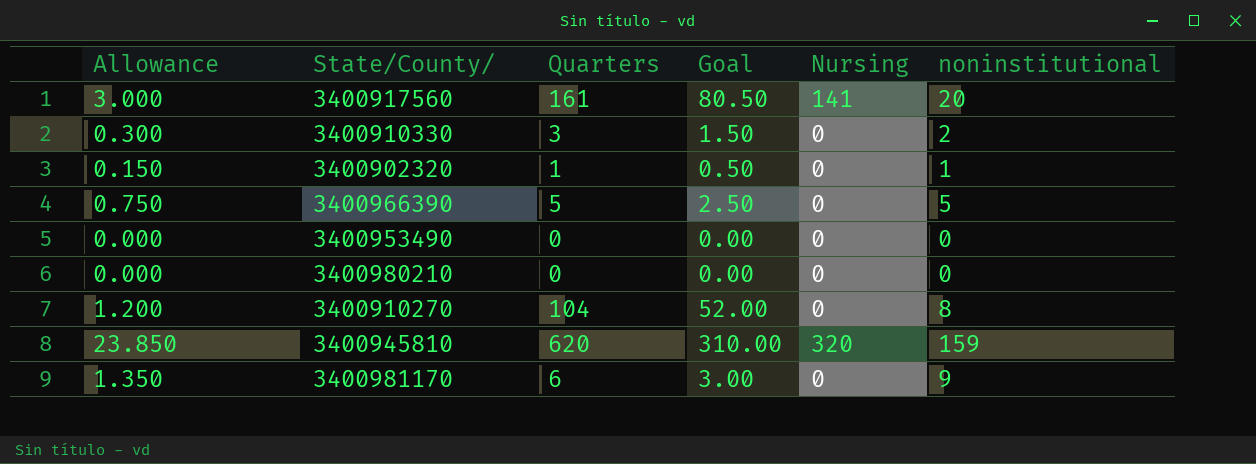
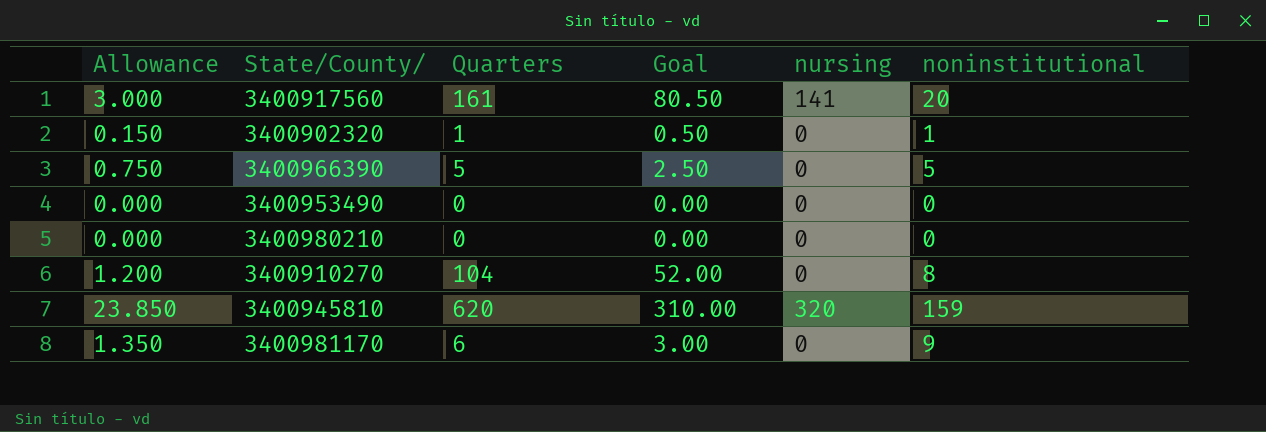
column name: Nursing -> nursing
row 3400910330: 0.300 | 3 | 1.50 | 0 | 2 -> none

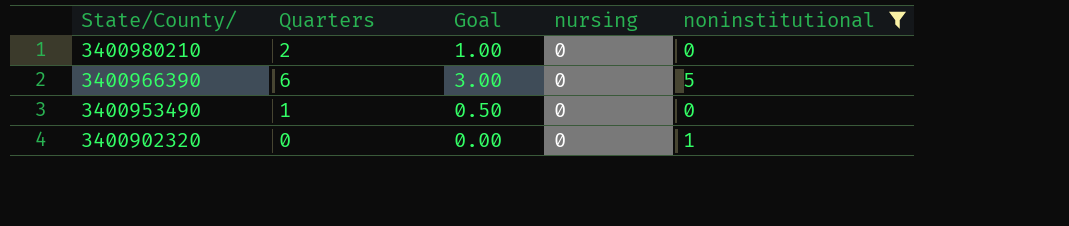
filter: none -> noninstitutional <= 5
row order: none -> State/County/ descending
column Allowance | formula: [noninstitutional] * 0.15 -> none
3400980210 | Quarters: 0 -> 2
3400980210 | Goal: 0.00 -> 1.00
3400966390 | Quarters: 5 -> 6
3400966390 | Goal: 2.50 -> 3.00
3400953490 | Quarters: 0 -> 1
3400953490 | Goal: 0.00 -> 0.50
3400902320 | Quarters: 1 -> 0
3400902320 | Goal: 0.50 -> 0.00

